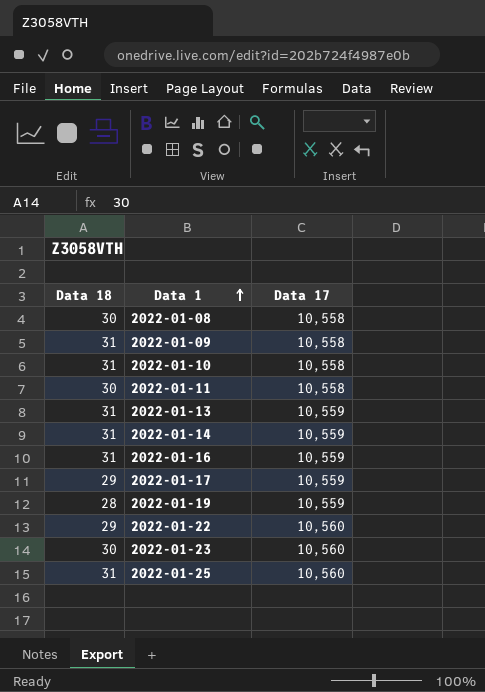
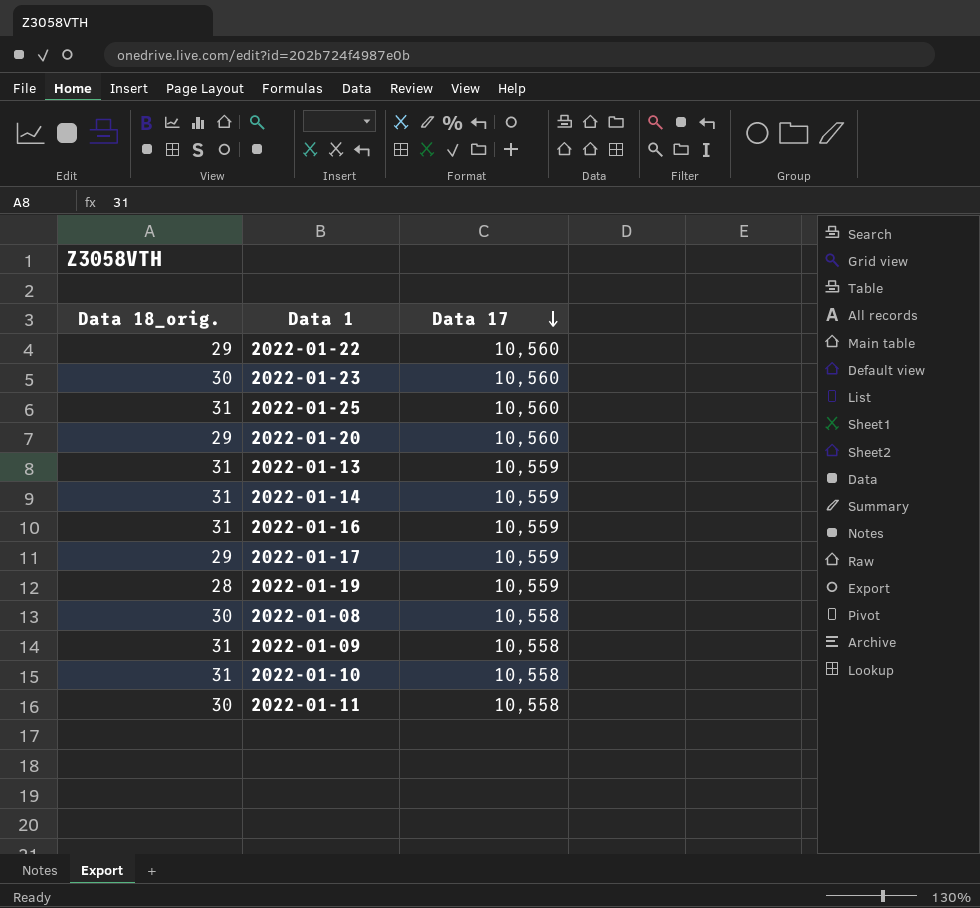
row order: Data 1 ascending -> Data 17 descending
column name: Data 18 -> Data 18_orig.
row 2022-01-20: none -> 29 | 10,560

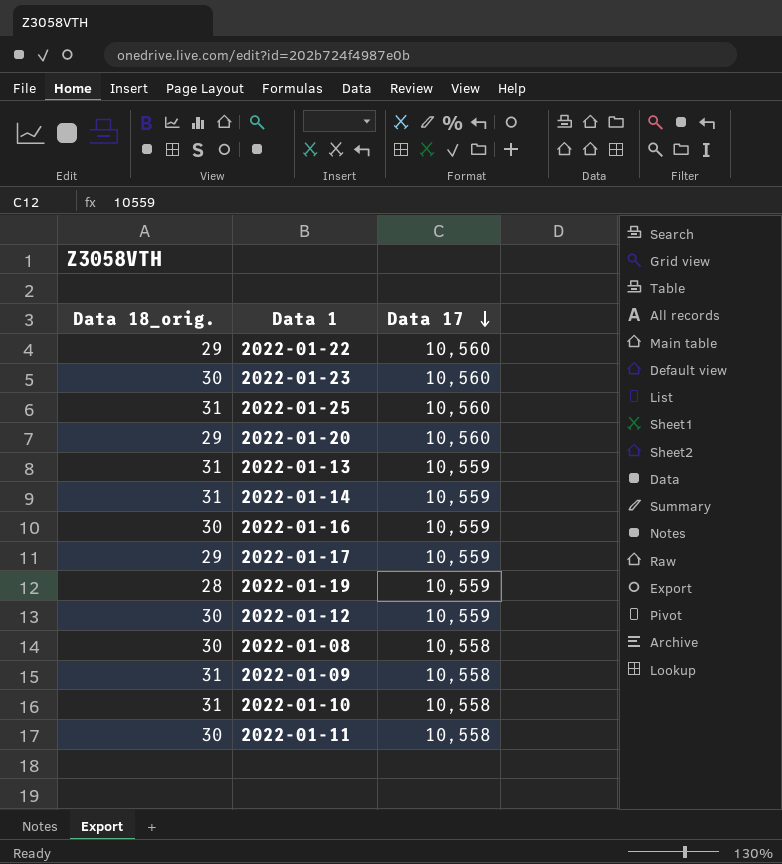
2022-01-16 | Data 18_orig.: 31 -> 30
row 2022-01-12: none -> 30 | 10,559

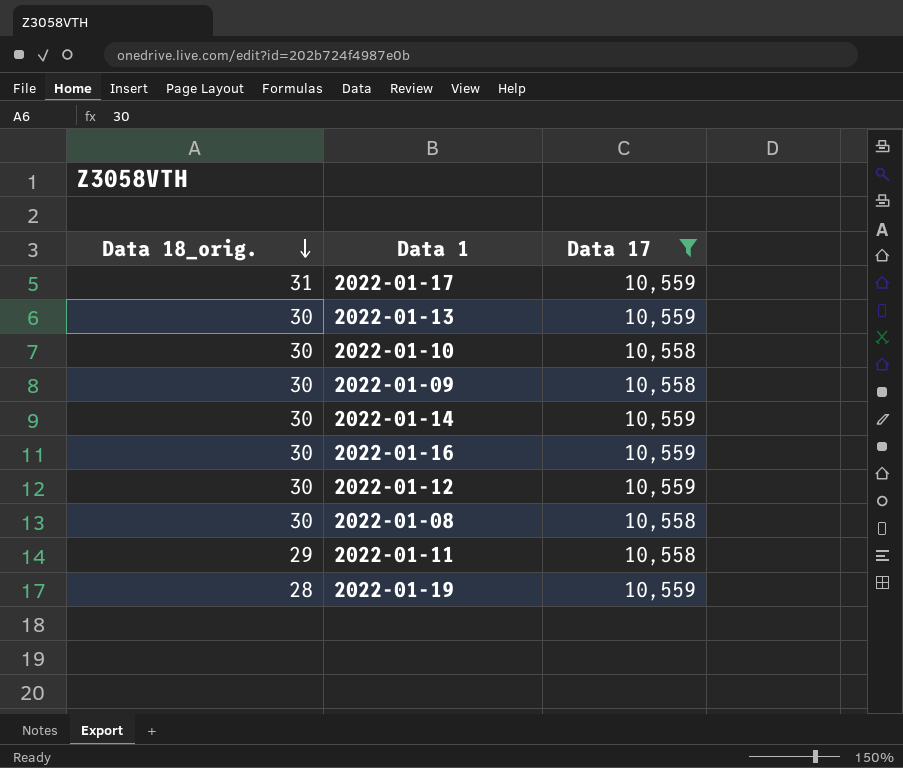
filter: none -> Data 17 != 10,560
row order: Data 17 descending -> Data 18_orig. descending
2022-01-17 | Data 18_orig.: 29 -> 31
2022-01-13 | Data 18_orig.: 31 -> 30
2022-01-10 | Data 18_orig.: 31 -> 30
2022-01-09 | Data 18_orig.: 31 -> 30
2022-01-14 | Data 18_orig.: 31 -> 30
2022-01-11 | Data 18_orig.: 30 -> 29

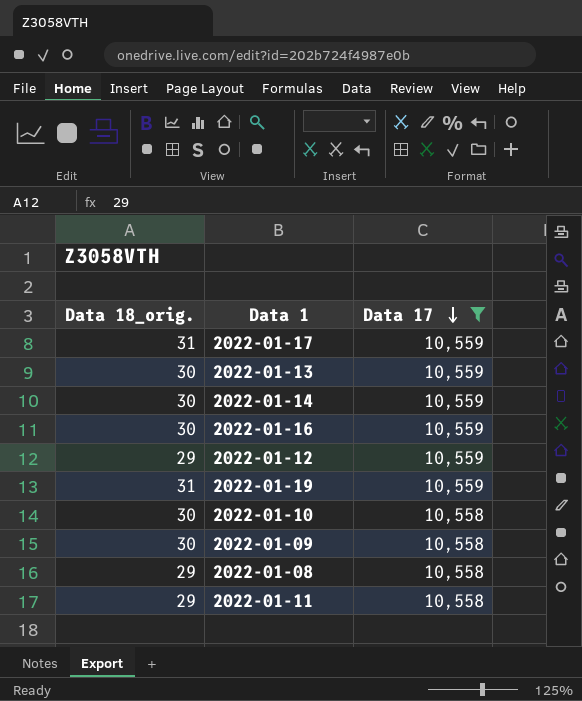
row order: Data 18_orig. descending -> Data 17 descending
2022-01-12 | Data 18_orig.: 30 -> 29
2022-01-19 | Data 18_orig.: 28 -> 31
2022-01-08 | Data 18_orig.: 30 -> 29

